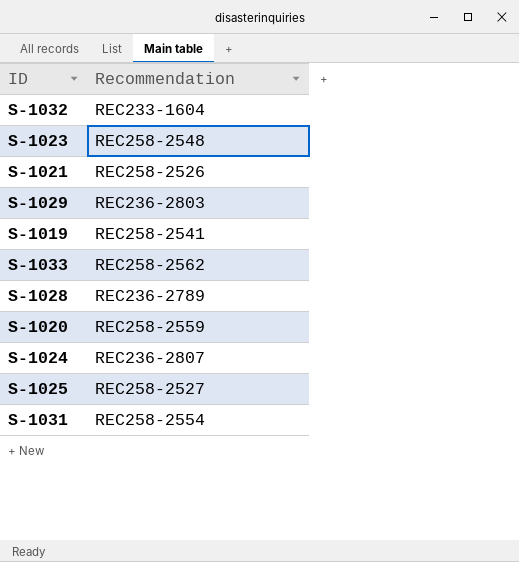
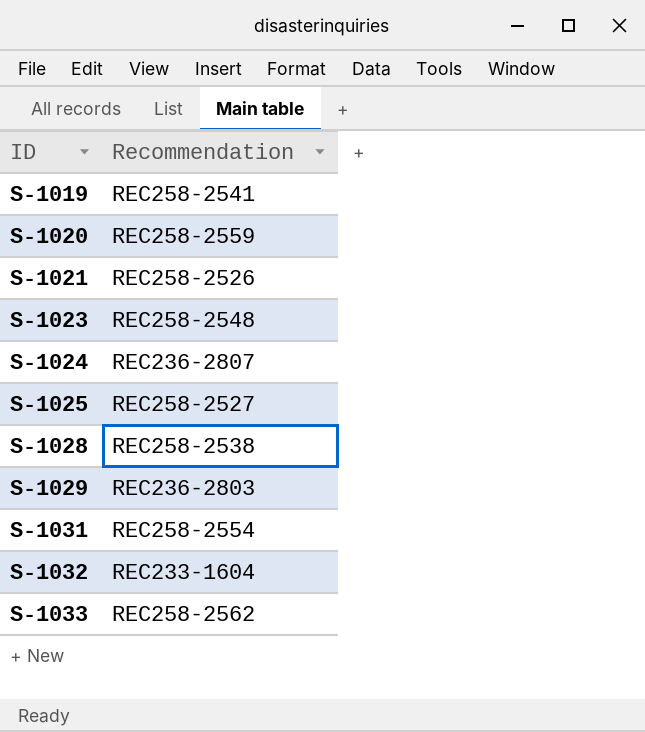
row order: none -> ID ascending
S-1028 | Recommendation: REC236-2789 -> REC258-2538

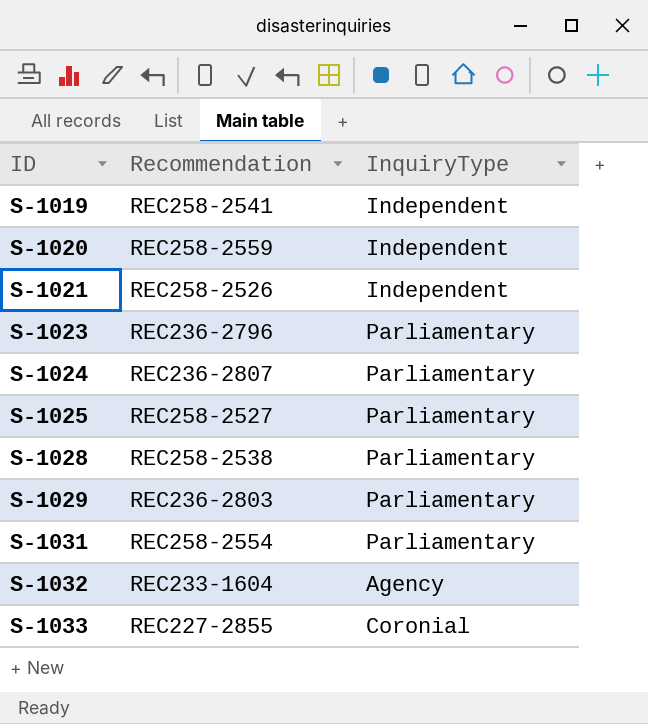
column InquiryType | position: none -> 3
S-1023 | Recommendation: REC258-2548 -> REC236-2796
S-1033 | Recommendation: REC258-2562 -> REC227-2855

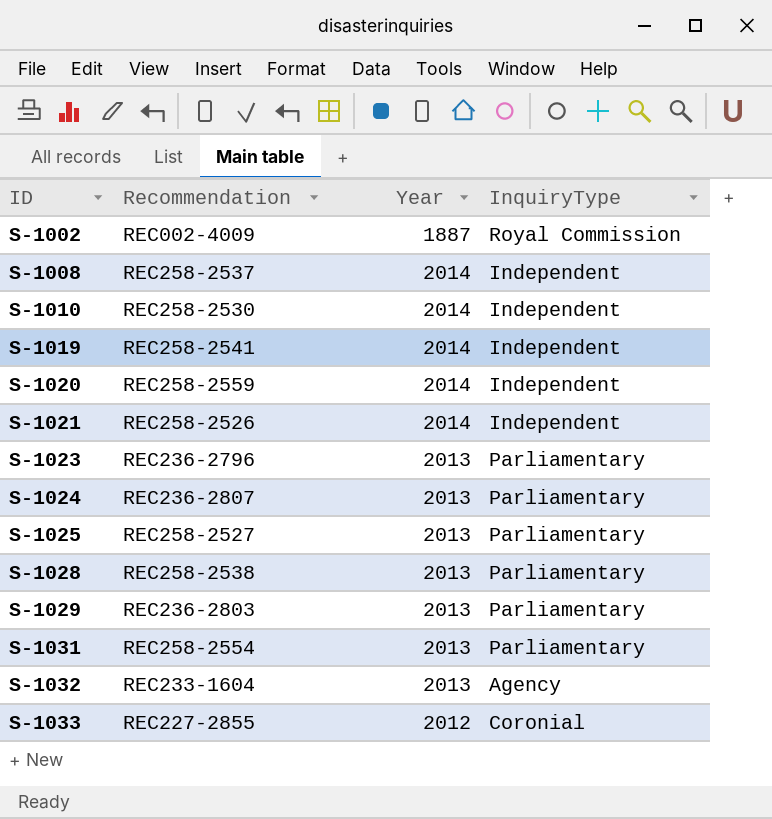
column Year | position: none -> 3
row S-1002: none -> REC002-4009 | 1887 | Royal Commission
row S-1008: none -> REC258-2537 | 2014 | Independent
row S-1010: none -> REC258-2530 | 2014 | Independent

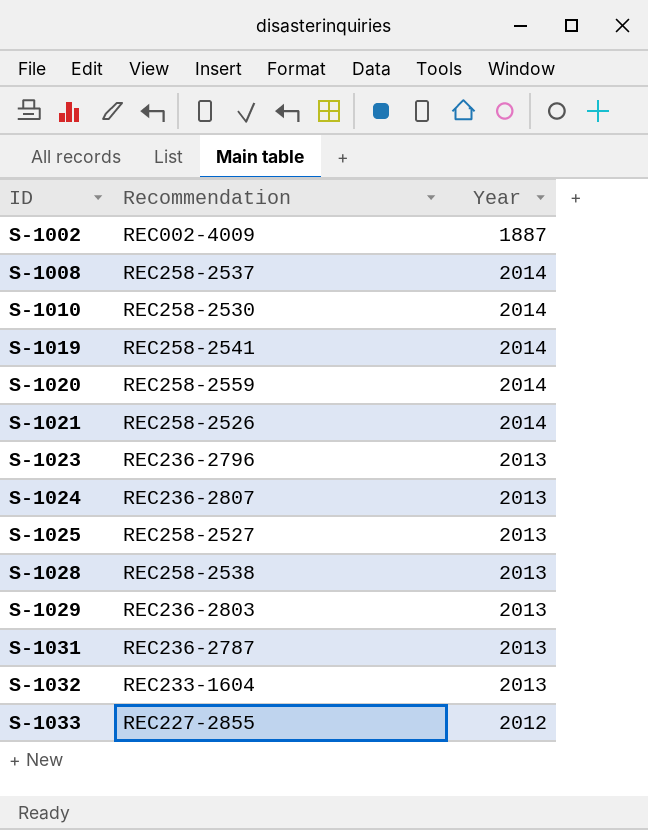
column InquiryType | position: 4 -> none
S-1031 | Recommendation: REC258-2554 -> REC236-2787

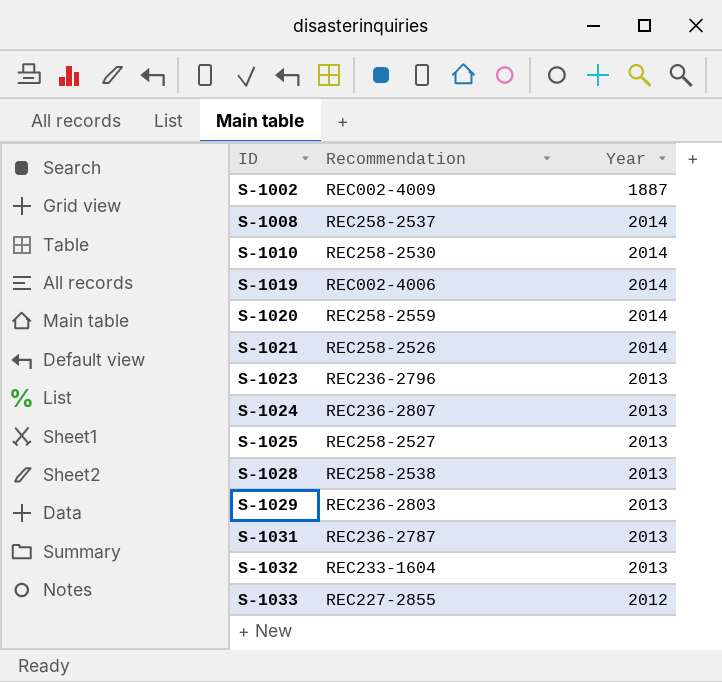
S-1019 | Recommendation: REC258-2541 -> REC002-4006

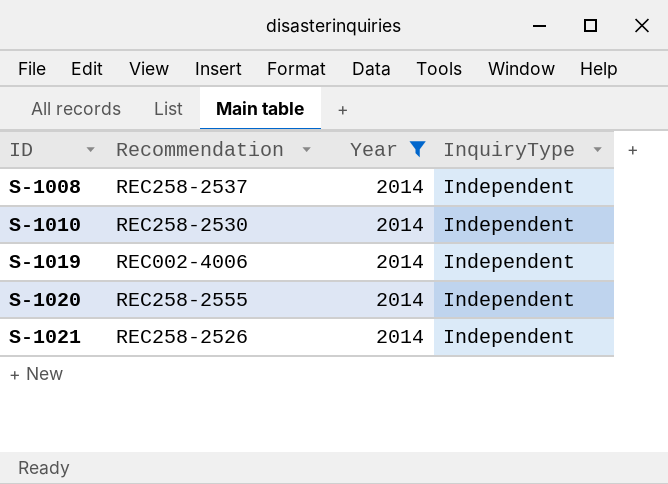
filter: none -> Year = 2014
column InquiryType | position: none -> 4
S-1020 | Recommendation: REC258-2559 -> REC258-2555

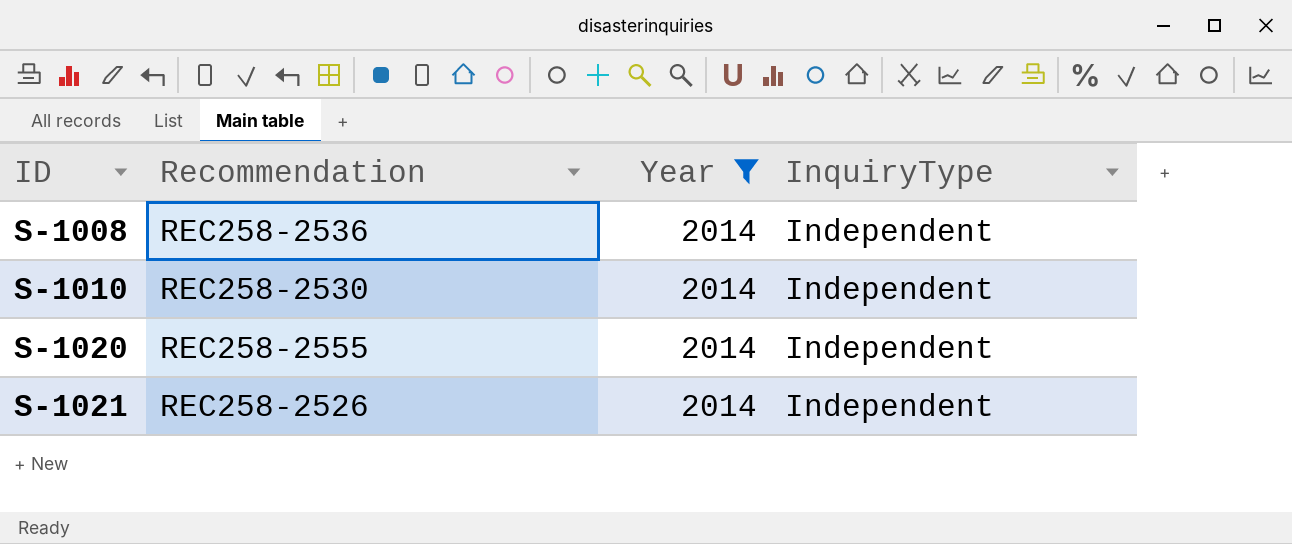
row S-1019: REC002-4006 | 2014 | Independent -> none
S-1008 | Recommendation: REC258-2537 -> REC258-2536

